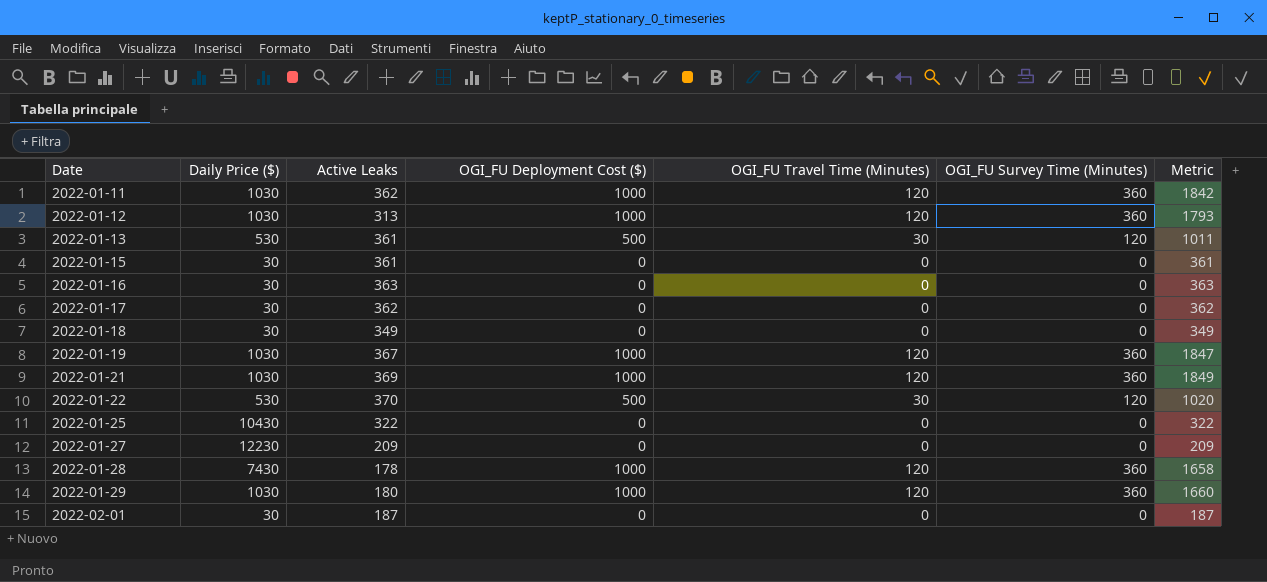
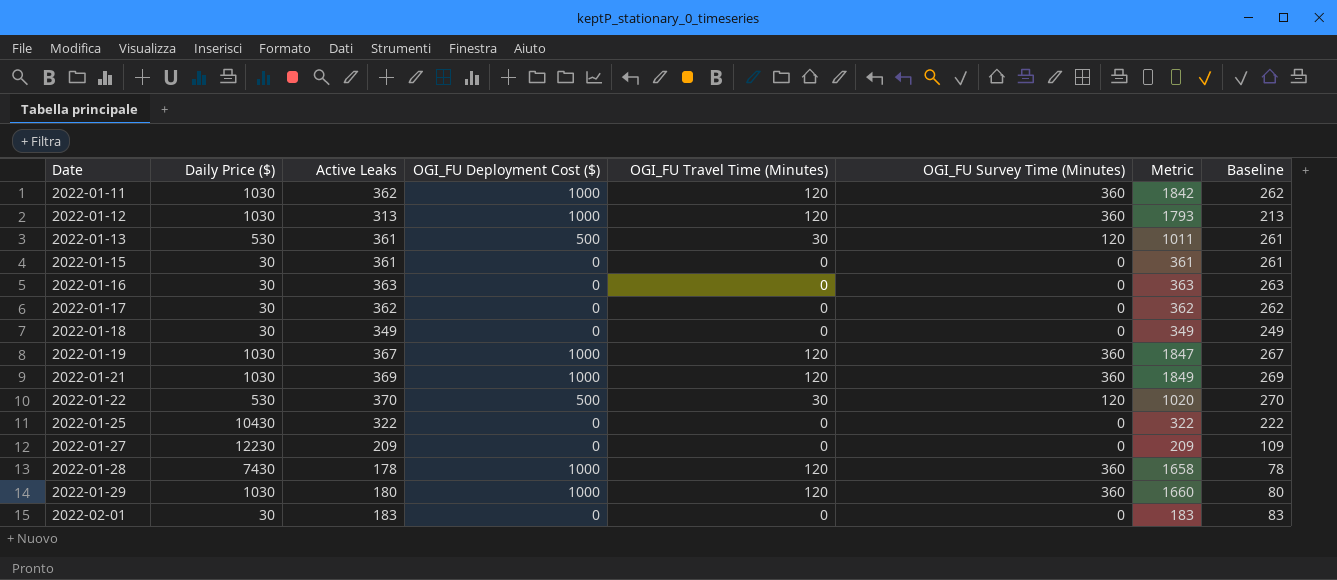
column Baseline | formula: none -> [Active Leaks] - 100
2022-02-01 | Active Leaks: 187 -> 183
2022-02-01 | Metric: 187 -> 183

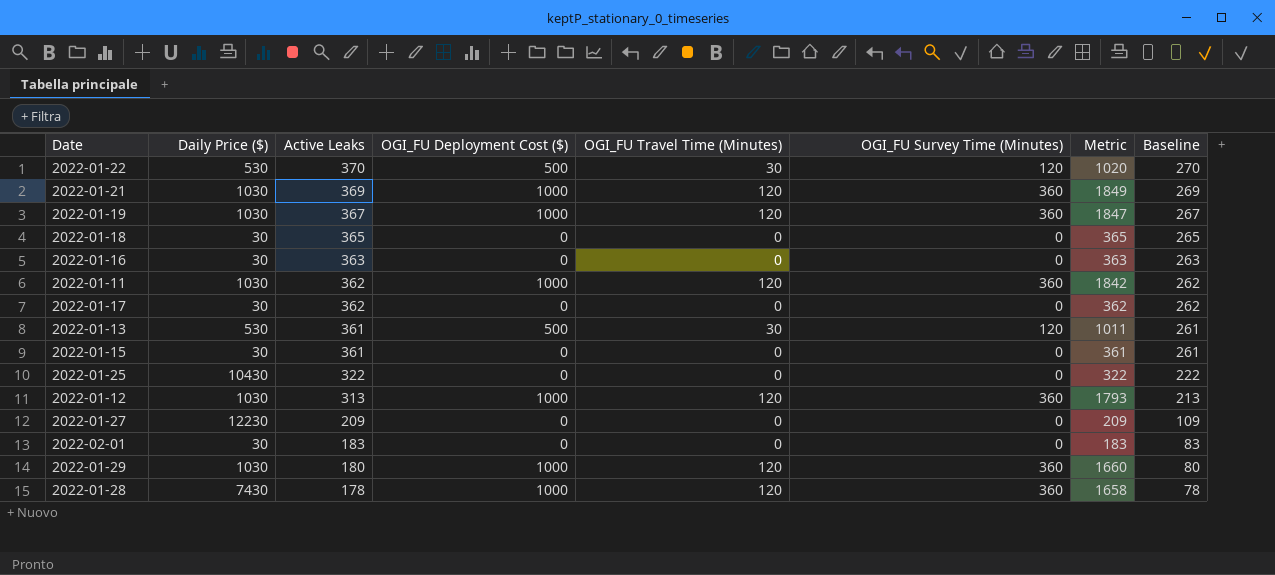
row order: Date ascending -> Active Leaks descending
2022-01-18 | Active Leaks: 349 -> 365
2022-01-18 | Metric: 349 -> 365
2022-01-18 | Baseline: 249 -> 265

